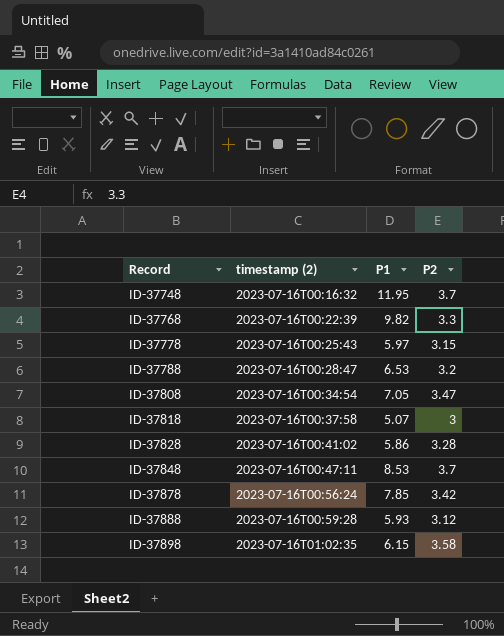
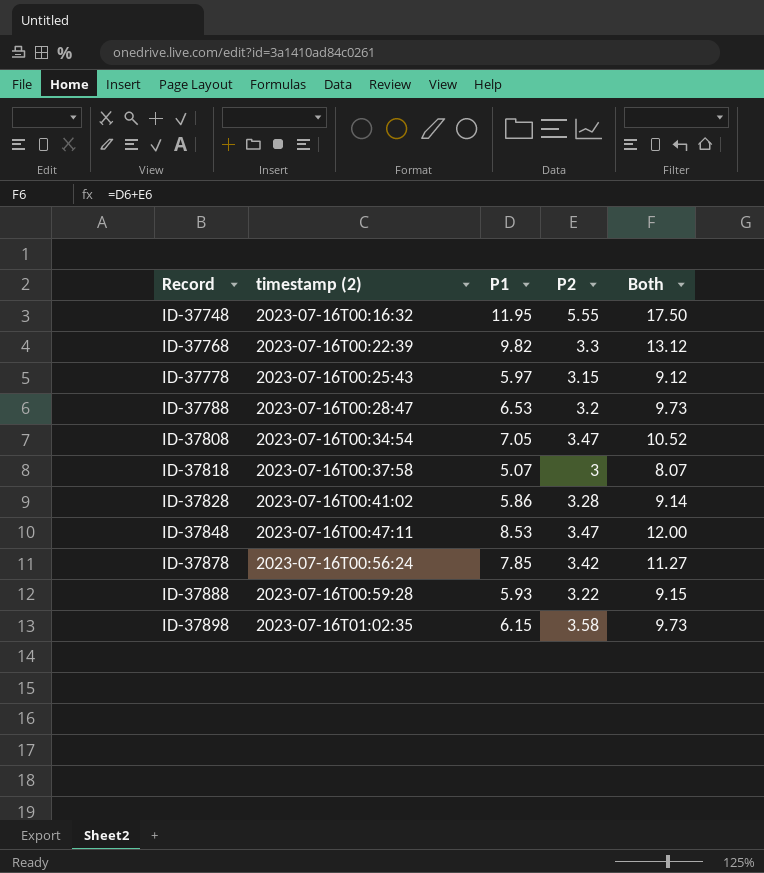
column Both | formula: none -> [P1] + [P2]
ID-37748 | P2: 3.7 -> 5.55
ID-37848 | P2: 3.7 -> 3.47
ID-37888 | P2: 3.12 -> 3.22

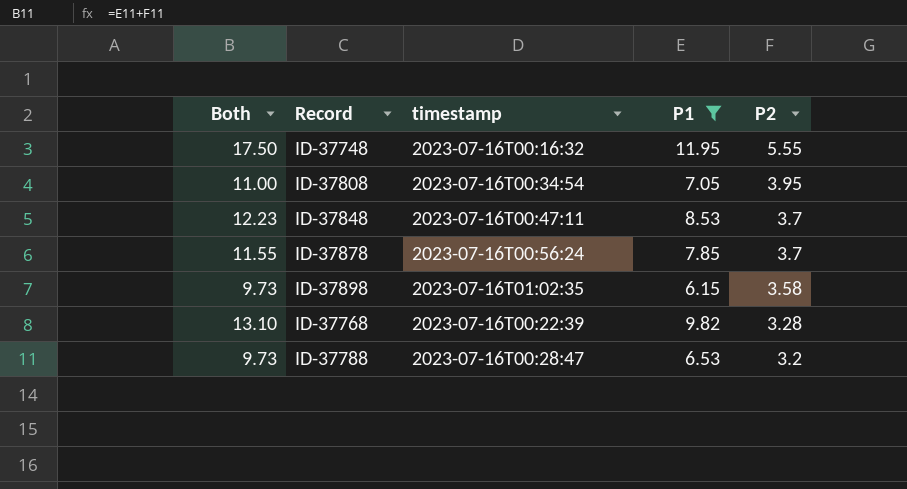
filter: none -> P1 >= 6.15
row order: Record ascending -> P2 descending
column Both | position: 5 -> 1
column name: timestamp (2) -> timestamp
ID-37808 | Both: 10.52 -> 11.00
ID-37808 | P2: 3.47 -> 3.95
ID-37848 | Both: 12.00 -> 12.23
ID-37848 | P2: 3.47 -> 3.7
ID-37878 | Both: 11.27 -> 11.55
ID-37878 | P2: 3.42 -> 3.7
ID-37768 | Both: 13.12 -> 13.10
ID-37768 | P2: 3.3 -> 3.28

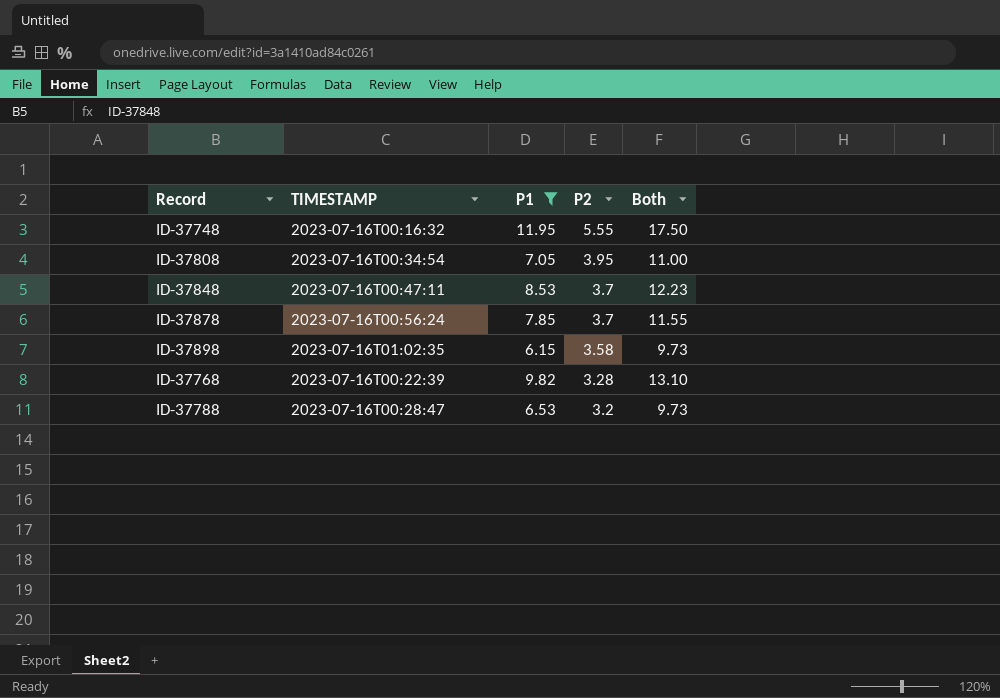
column name: timestamp -> TIMESTAMP
column Both | position: 1 -> 5

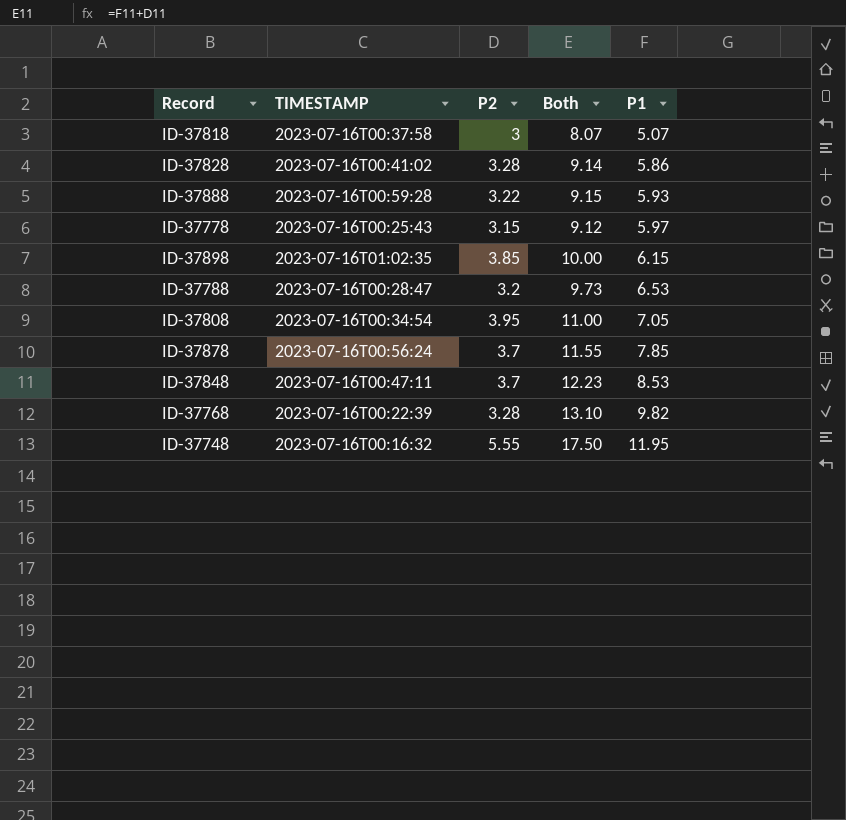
filter: P1 >= 6.15 -> none
row order: P2 descending -> P1 ascending
column P1 | position: 3 -> 5
ID-37898 | P2: 3.58 -> 3.85
ID-37898 | Both: 9.73 -> 10.00

